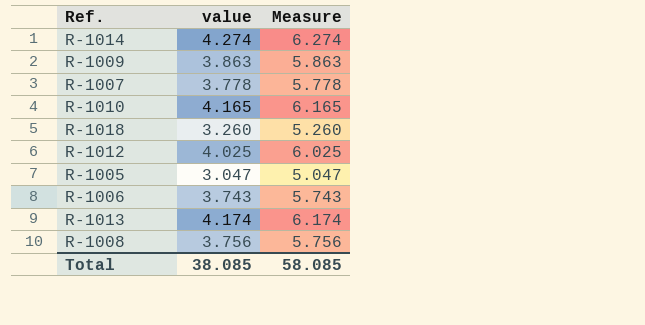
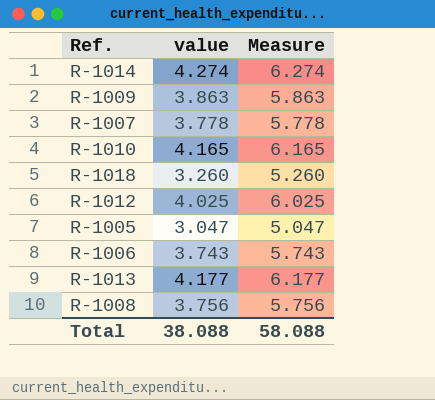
R-1013 | value: 4.174 -> 4.177
R-1013 | Measure: 6.174 -> 6.177
Total | value: 38.085 -> 38.088
Total | Measure: 58.085 -> 58.088

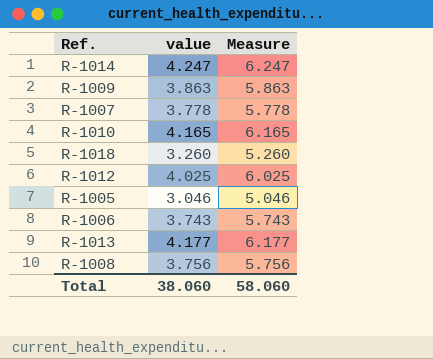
R-1014 | value: 4.274 -> 4.247
R-1014 | Measure: 6.274 -> 6.247
R-1005 | value: 3.047 -> 3.046
R-1005 | Measure: 5.047 -> 5.046
Total | value: 38.088 -> 38.060
Total | Measure: 58.088 -> 58.060

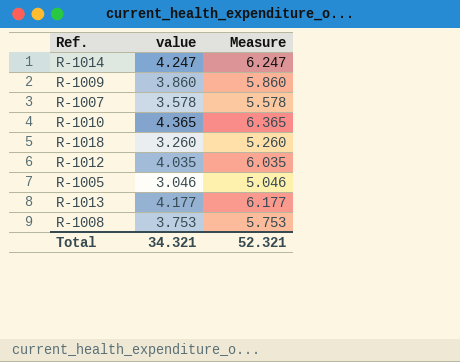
row R-1006: 3.743 | 5.743 -> none
R-1009 | value: 3.863 -> 3.860
R-1009 | Measure: 5.863 -> 5.860
R-1007 | value: 3.778 -> 3.578
R-1007 | Measure: 5.778 -> 5.578
R-1010 | value: 4.165 -> 4.365
R-1010 | Measure: 6.165 -> 6.365
R-1012 | value: 4.025 -> 4.035
R-1012 | Measure: 6.025 -> 6.035
R-1008 | value: 3.756 -> 3.753
R-1008 | Measure: 5.756 -> 5.753
Total | value: 38.060 -> 34.321
Total | Measure: 58.060 -> 52.321

